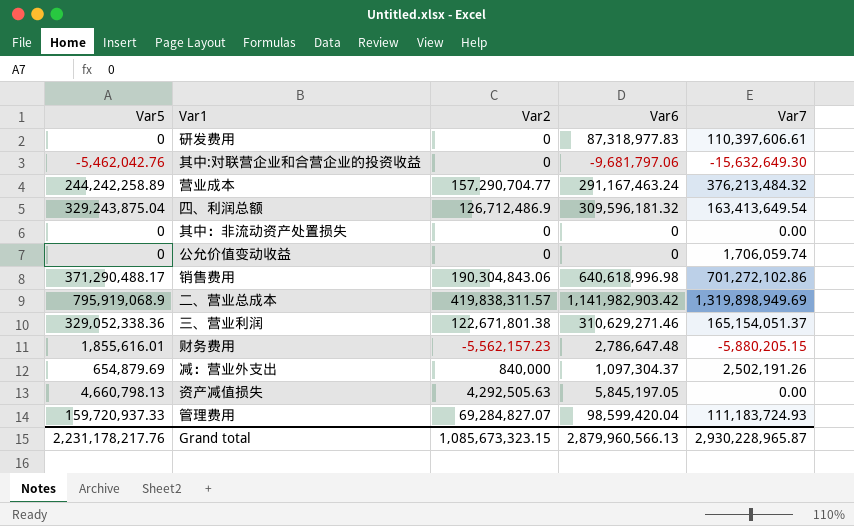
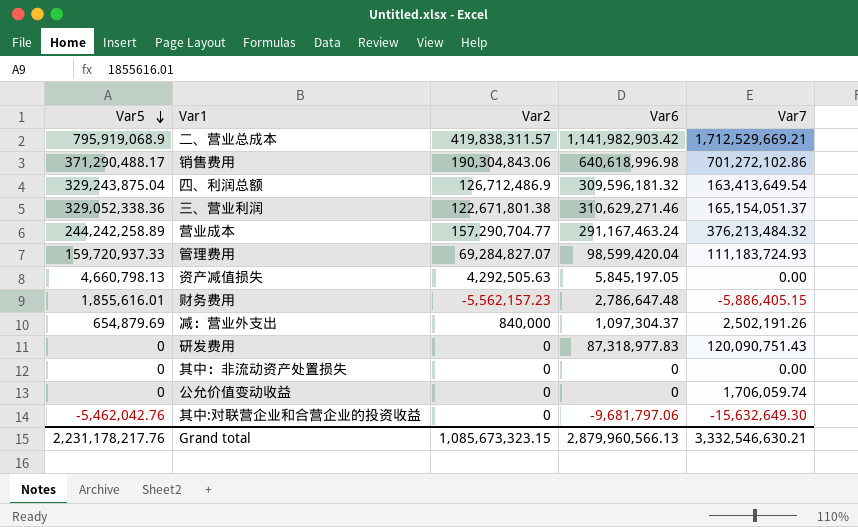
row order: none -> Var5 descending
二、营业总成本 | Var7: 1,319,898,949.69 -> 1,712,529,669.21
财务费用 | Var7: -5,880,205.15 -> -5,886,405.15
研发费用 | Var7: 110,397,606.61 -> 120,090,751.43
Grand total | Var7: 2,930,228,965.87 -> 3,332,546,630.21

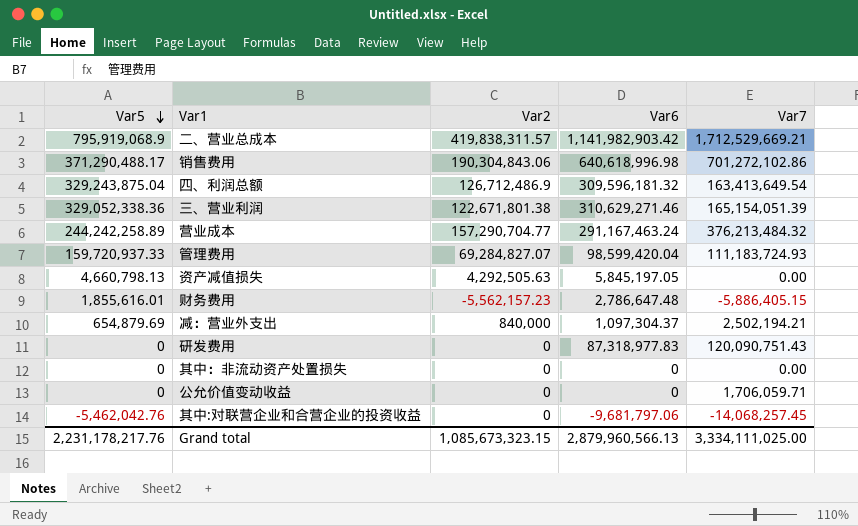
三、营业利润 | Var7: 165,154,051.37 -> 165,154,051.39
减：营业外支出 | Var7: 2,502,191.26 -> 2,502,194.21
公允价值变动收益 | Var7: 1,706,059.74 -> 1,706,059.71
其中:对联营企业和合营企业的投资收益 | Var7: -15,632,649.30 -> -14,068,257.45
Grand total | Var7: 3,332,546,630.21 -> 3,334,111,025.00

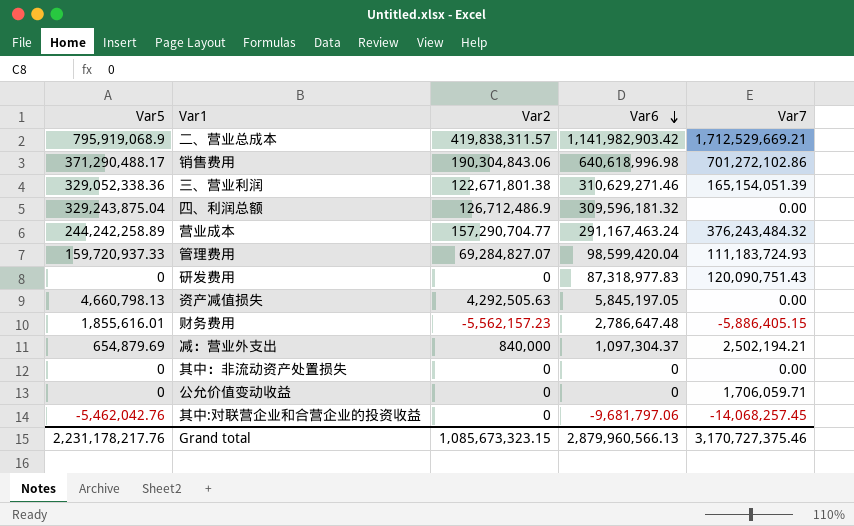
row order: Var5 descending -> Var6 descending
四、利润总额 | Var7: 163,413,649.54 -> 0.00
营业成本 | Var7: 376,213,484.32 -> 376,243,484.32
Grand total | Var7: 3,334,111,025.00 -> 3,170,727,375.46

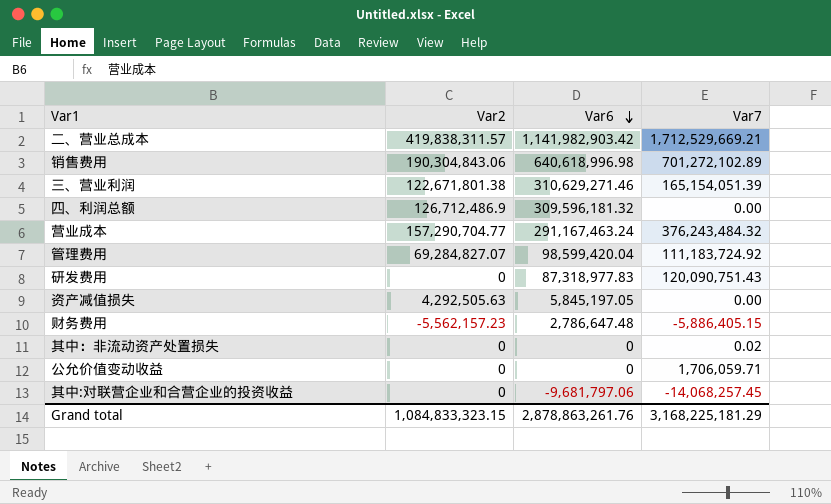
column Var5 | position: 1 -> none
row 减：营业外支出: 654,879.69 | 840,000 | 1,097,304.37 | 2,502,194.21 -> none
销售费用 | Var7: 701,272,102.86 -> 701,272,102.89
管理费用 | Var7: 111,183,724.93 -> 111,183,724.92
其中：非流动资产处置损失 | Var7: 0.00 -> 0.02
Grand total | Var2: 1,085,673,323.15 -> 1,084,833,323.15
Grand total | Var6: 2,879,960,566.13 -> 2,878,863,261.76
Grand total | Var7: 3,170,727,375.46 -> 3,168,225,181.29

